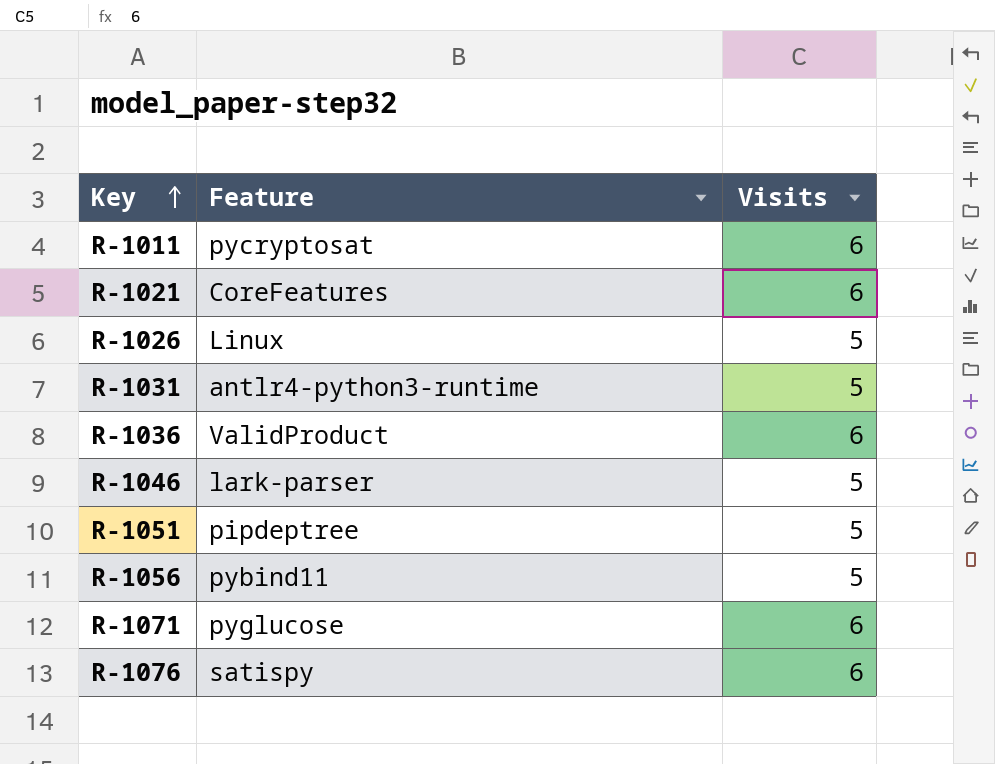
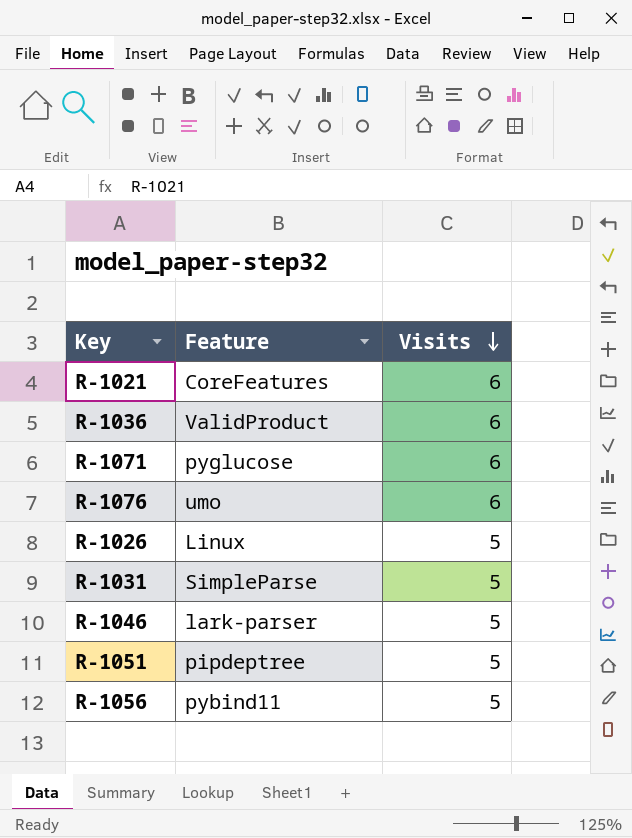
row order: Key ascending -> Visits descending
row R-1011: pycryptosat | 6 -> none
R-1076 | Feature: satispy -> umo
R-1031 | Feature: antlr4-python3-runtime -> SimpleParse

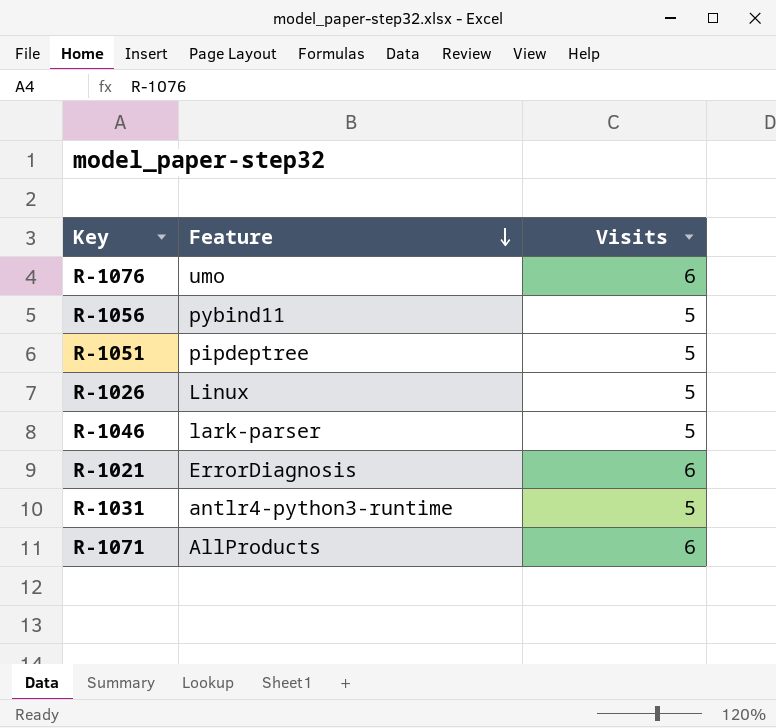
row order: Visits descending -> Feature descending
row R-1036: ValidProduct | 6 -> none
R-1021 | Feature: CoreFeatures -> ErrorDiagnosis
R-1031 | Feature: SimpleParse -> antlr4-python3-runtime
R-1071 | Feature: pyglucose -> AllProducts

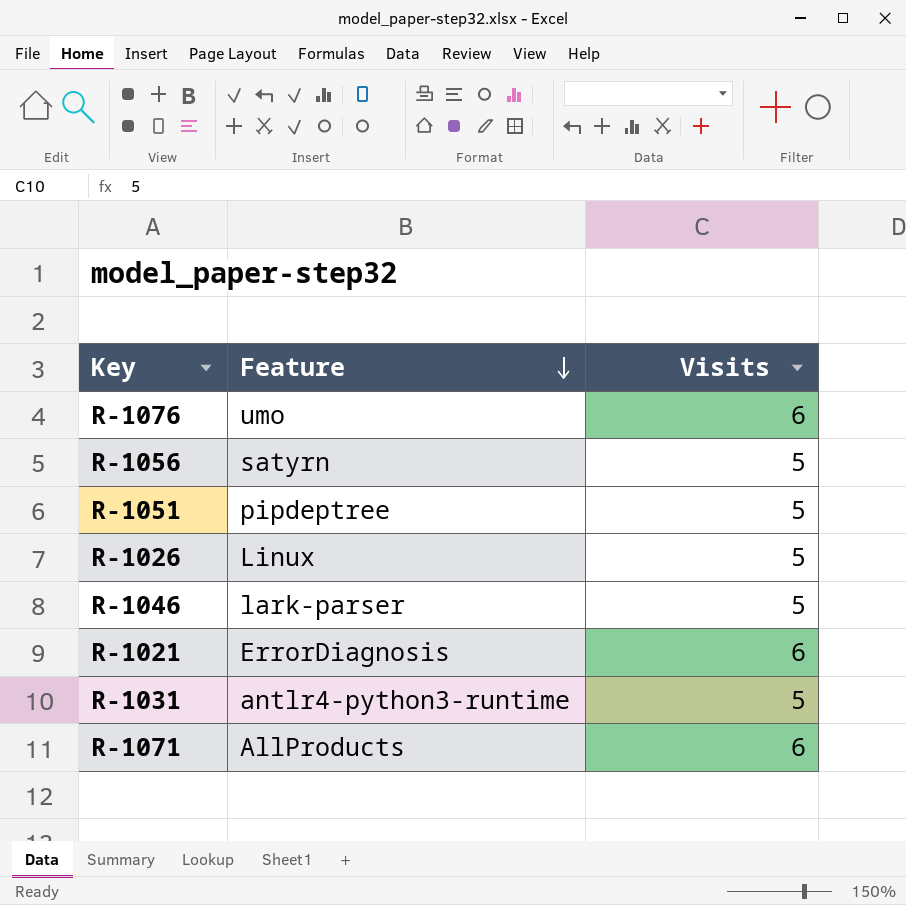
R-1056 | Feature: pybind11 -> satyrn

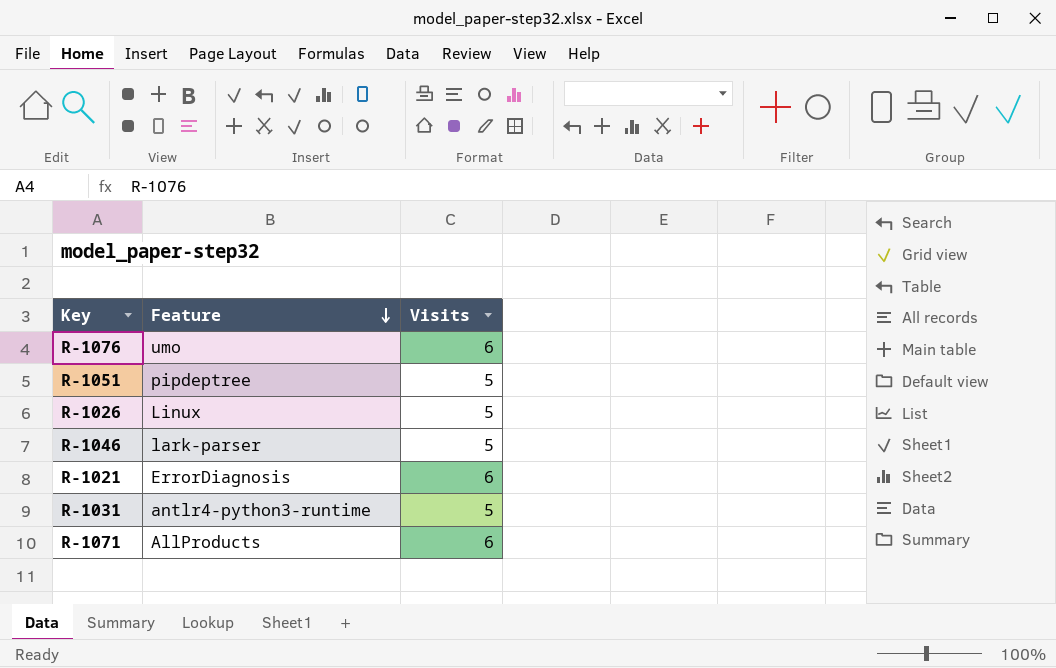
row R-1056: satyrn | 5 -> none

